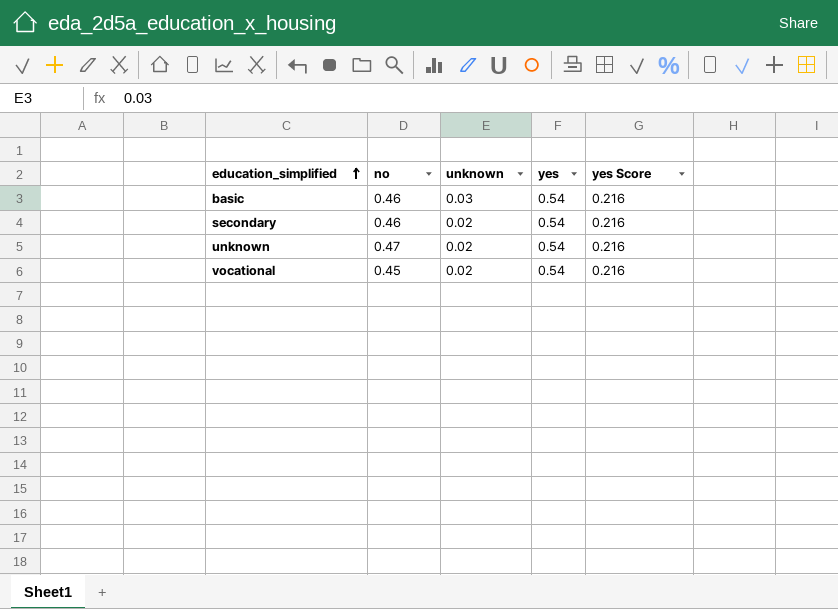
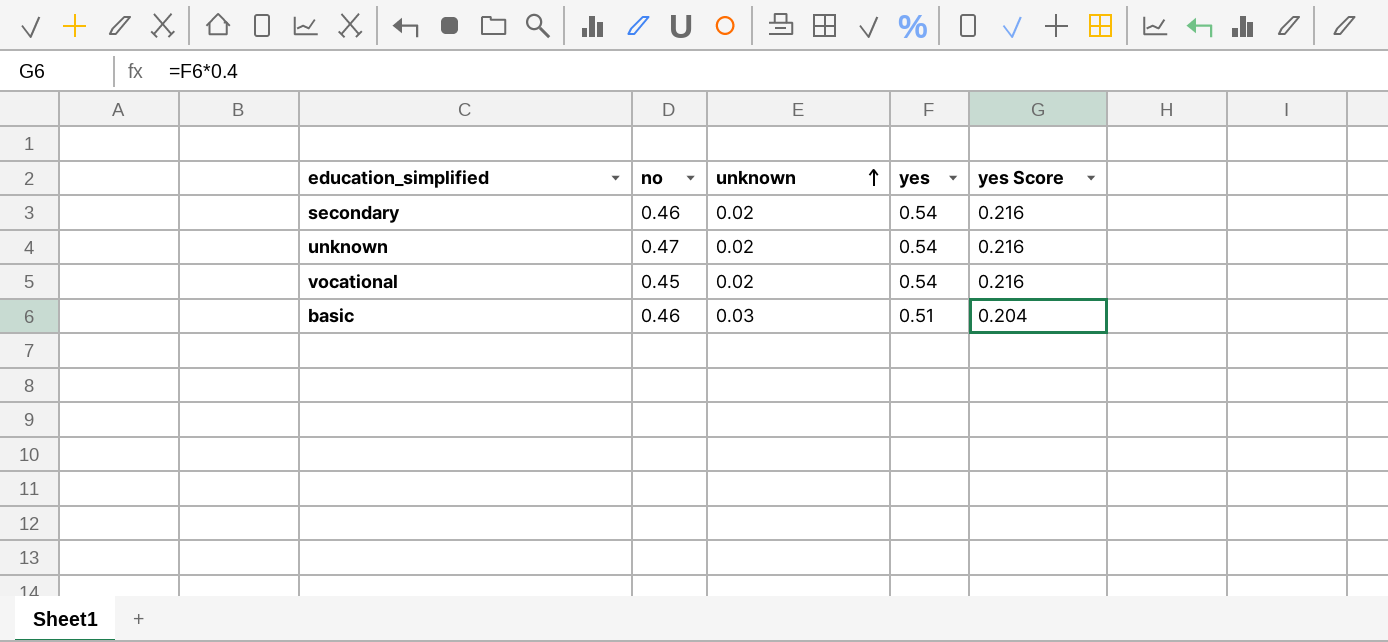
row order: education_simplified ascending -> unknown ascending
basic | yes: 0.54 -> 0.51
basic | yes Score: 0.216 -> 0.204

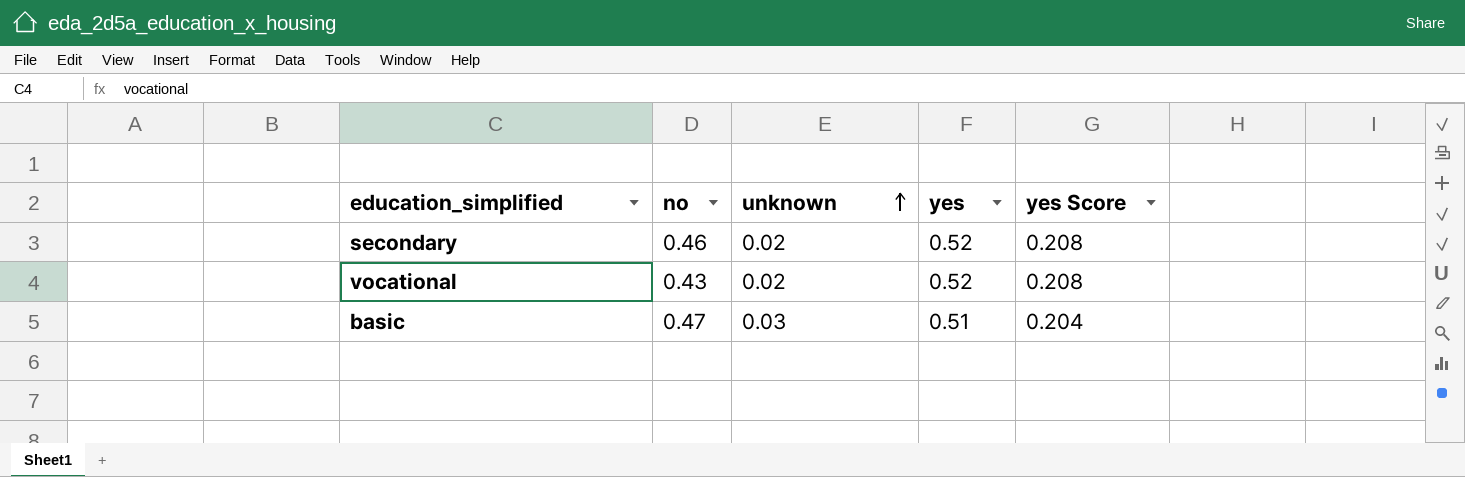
row unknown: 0.47 | 0.02 | 0.54 | 0.216 -> none
secondary | yes: 0.54 -> 0.52
secondary | yes Score: 0.216 -> 0.208
vocational | no: 0.45 -> 0.43
vocational | yes: 0.54 -> 0.52
vocational | yes Score: 0.216 -> 0.208
basic | no: 0.46 -> 0.47

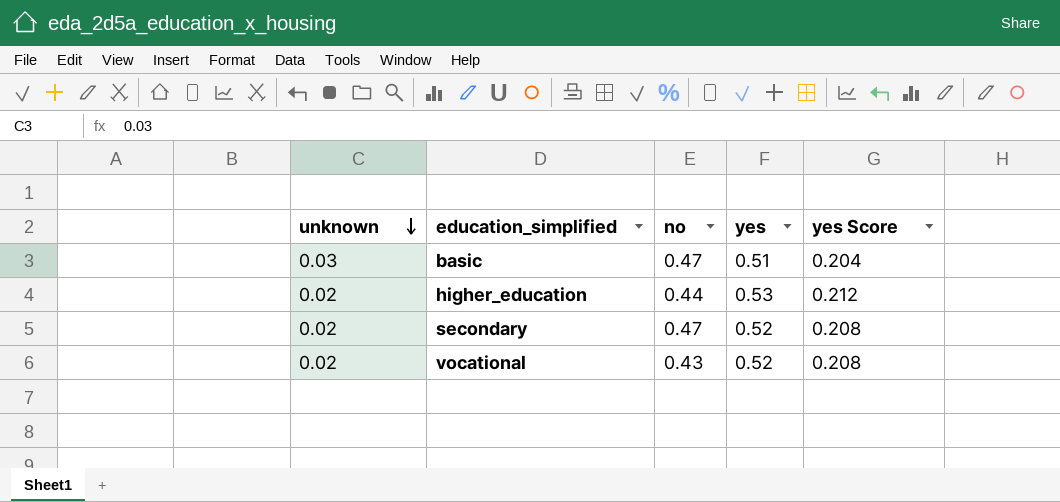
row order: unknown ascending -> unknown descending
column unknown | position: 3 -> 1
row higher_education: none -> 0.02 | 0.44 | 0.53 | 0.212
secondary | no: 0.46 -> 0.47

